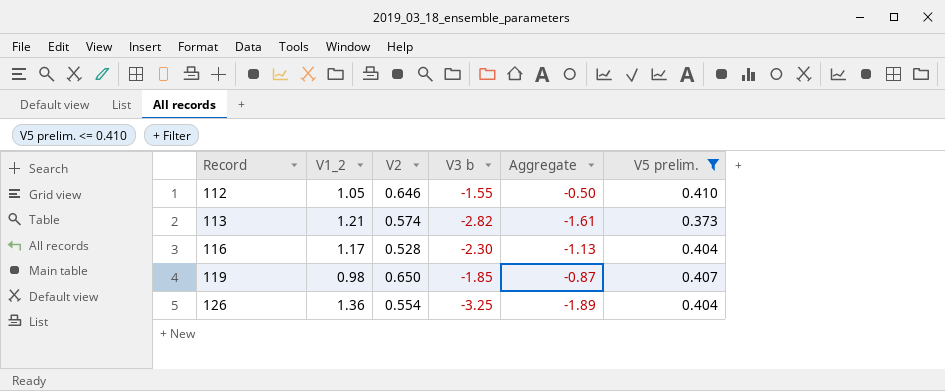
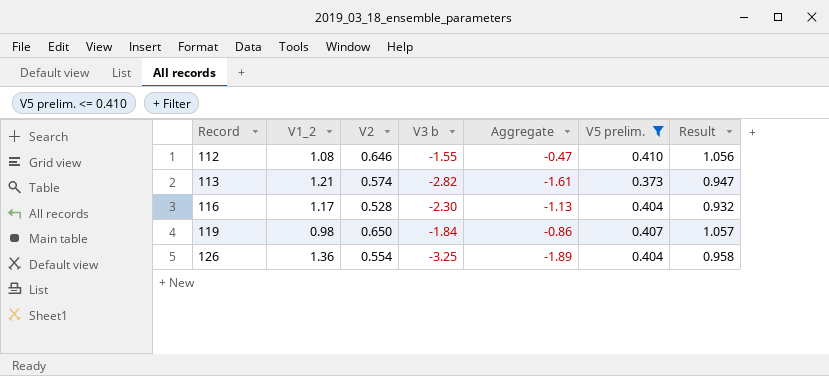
column Result | formula: none -> [V2] + [V5 prelim.]
112 | V1_2: 1.05 -> 1.08
112 | Aggregate: -0.50 -> -0.47
119 | V3 b: -1.85 -> -1.84
119 | Aggregate: -0.87 -> -0.86

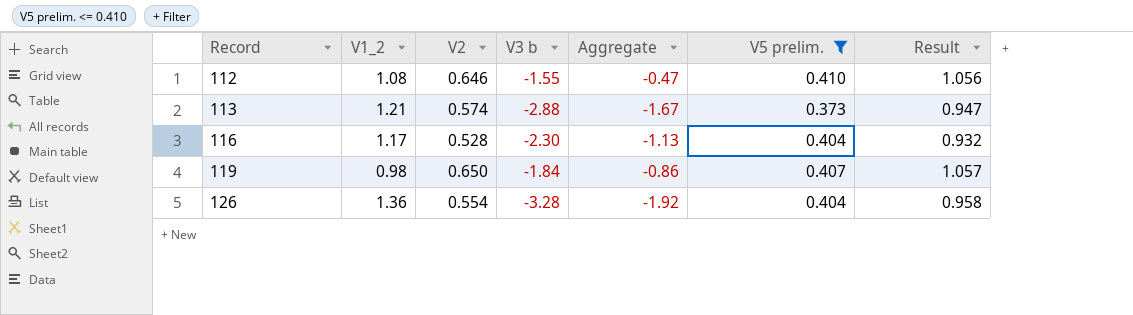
113 | V3 b: -2.82 -> -2.88
113 | Aggregate: -1.61 -> -1.67
126 | V3 b: -3.25 -> -3.28
126 | Aggregate: -1.89 -> -1.92

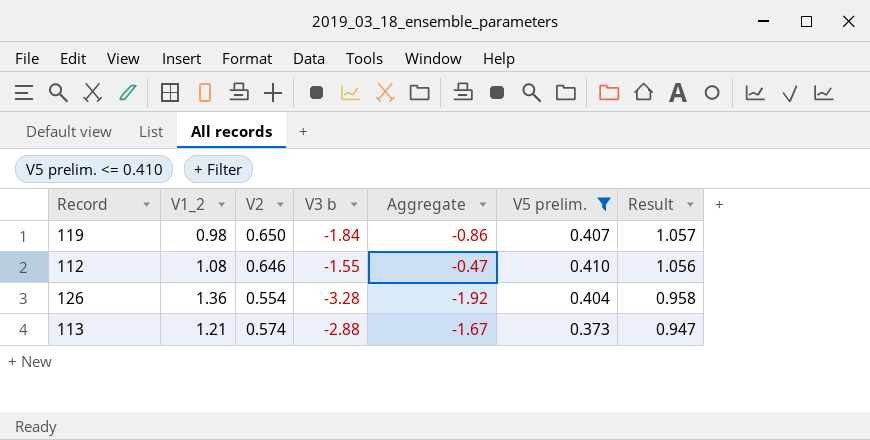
row order: Record ascending -> Result descending
row 116: 1.17 | 0.528 | -2.30 | -1.13 | 0.404 | 0.932 -> none

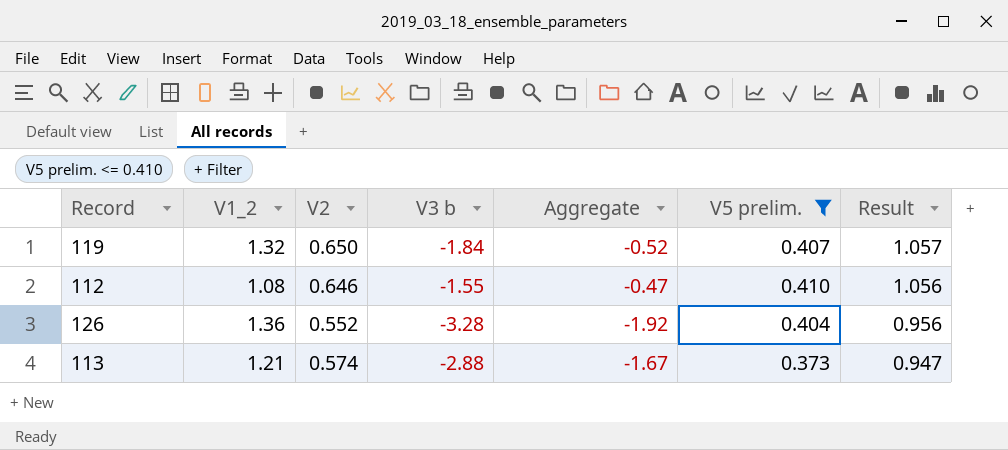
119 | V1_2: 0.98 -> 1.32
119 | Aggregate: -0.86 -> -0.52
126 | V2: 0.554 -> 0.552
126 | Result: 0.958 -> 0.956

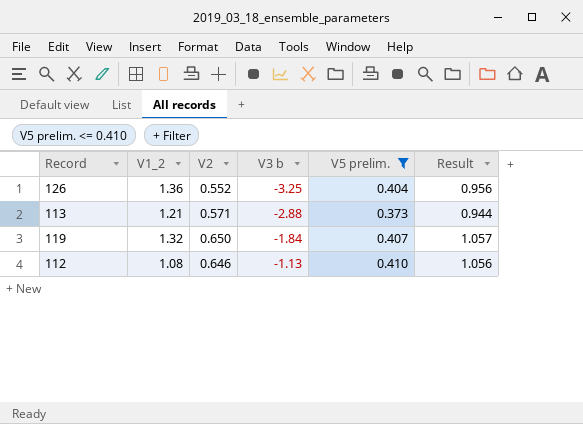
row order: Result descending -> V3 b ascending
column Aggregate | formula: [V1_2] + [V3 b] -> none
126 | V3 b: -3.28 -> -3.25
113 | V2: 0.574 -> 0.571
113 | Result: 0.947 -> 0.944
112 | V3 b: -1.55 -> -1.13

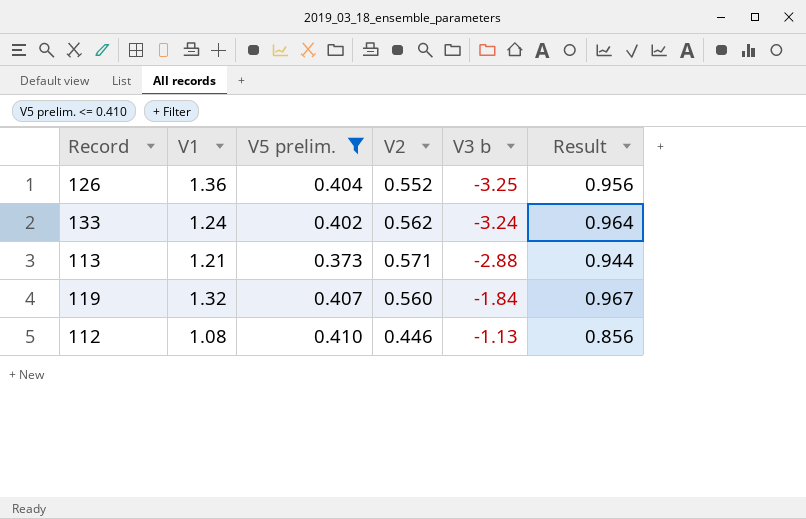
column name: V1_2 -> V1
column V5 prelim. | position: 5 -> 3
row 133: none -> 1.24 | 0.402 | 0.562 | -3.24 | 0.964
119 | V2: 0.650 -> 0.560
119 | Result: 1.057 -> 0.967
112 | V2: 0.646 -> 0.446
112 | Result: 1.056 -> 0.856

